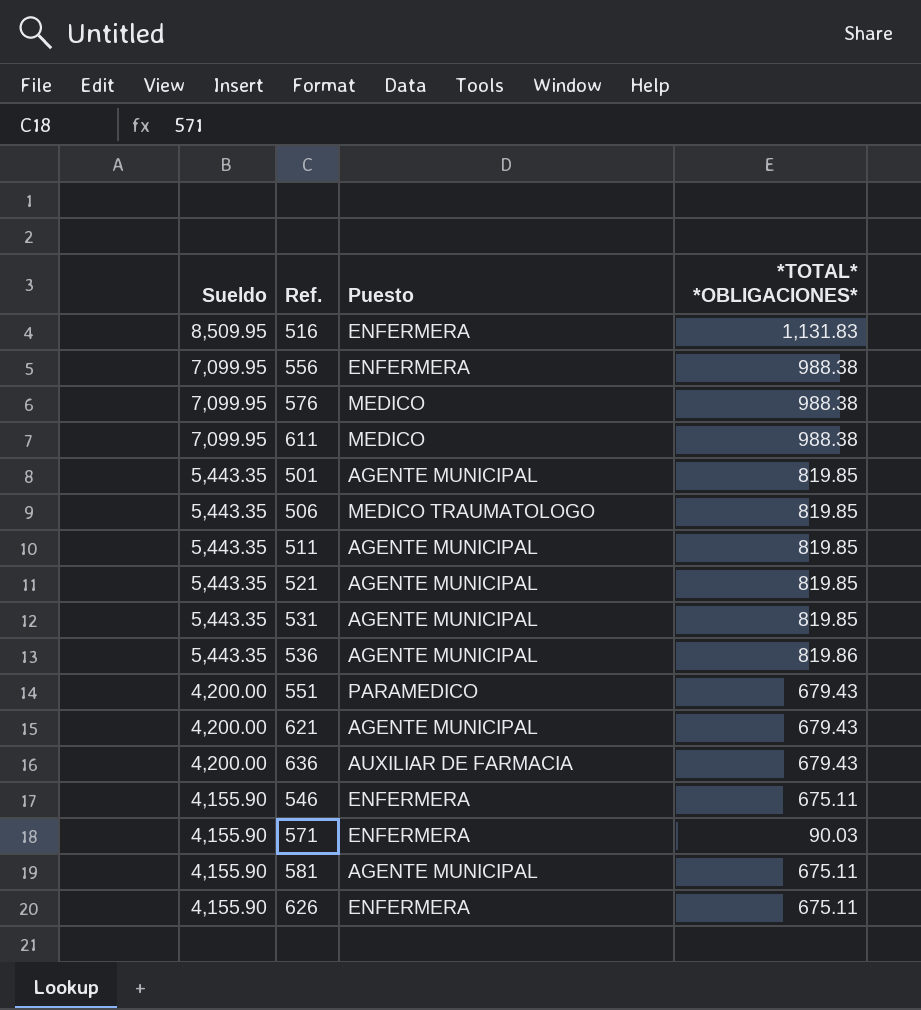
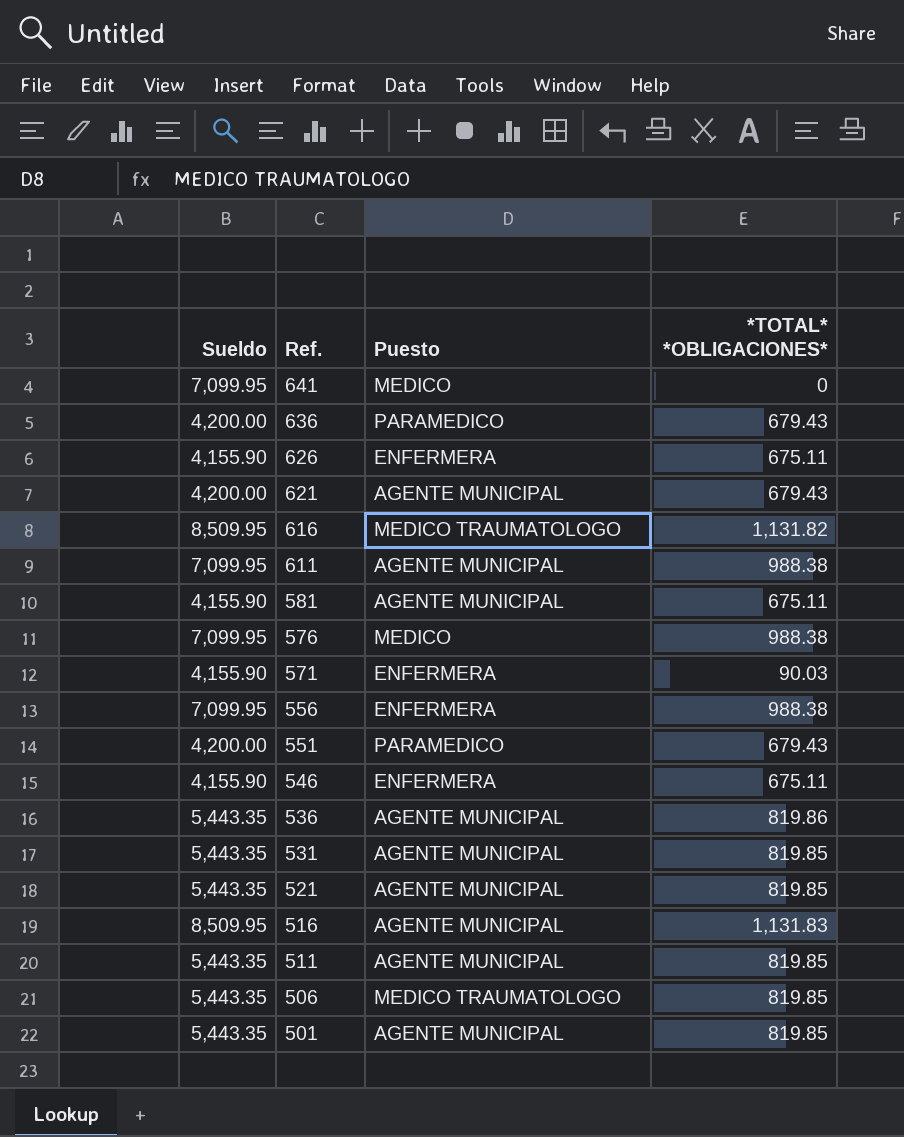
row order: Sueldo descending -> Ref. descending
row 641: none -> 7,099.95 | MEDICO | 0
636 | Puesto: AUXILIAR DE FARMACIA -> PARAMEDICO
row 616: none -> 8,509.95 | MEDICO TRAUMATOLOGO | 1,131.82
611 | Puesto: MEDICO -> AGENTE MUNICIPAL
516 | Puesto: ENFERMERA -> AGENTE MUNICIPAL

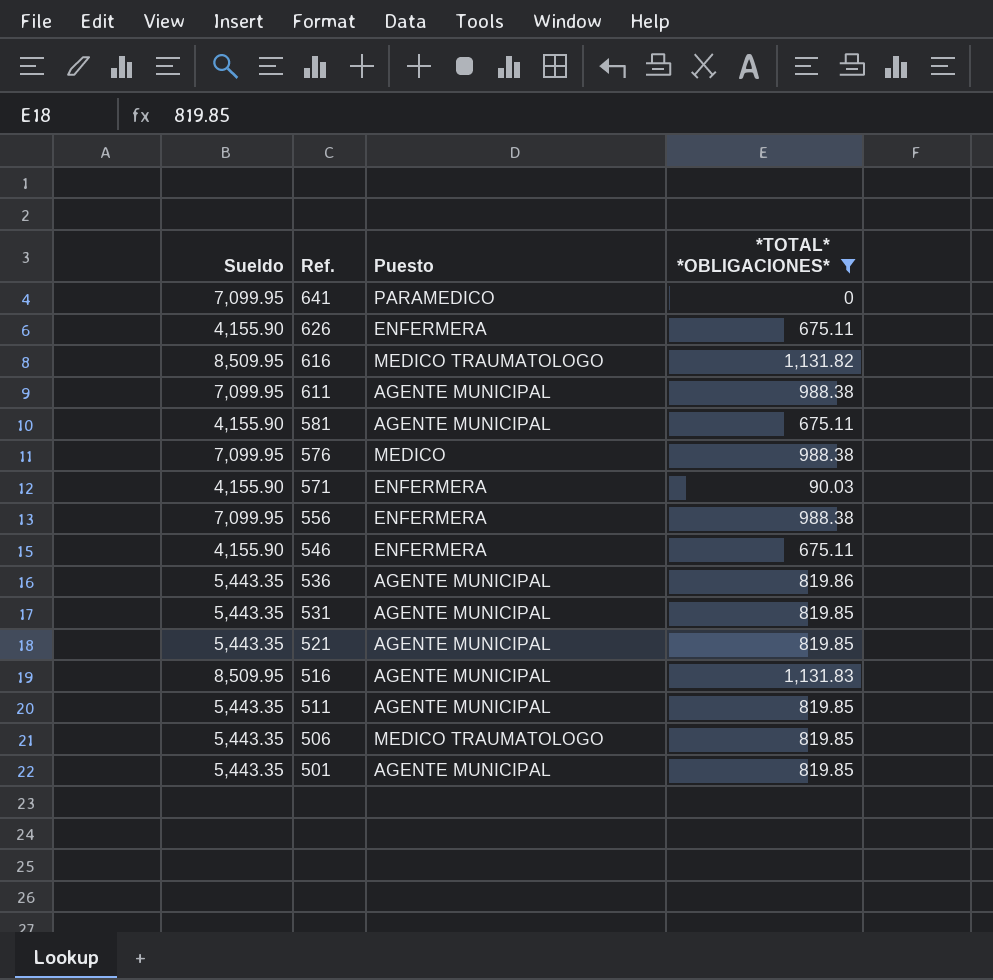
filter: none -> *TOTAL* *OBLIGACIONES* != 679.43
641 | Puesto: MEDICO -> PARAMEDICO

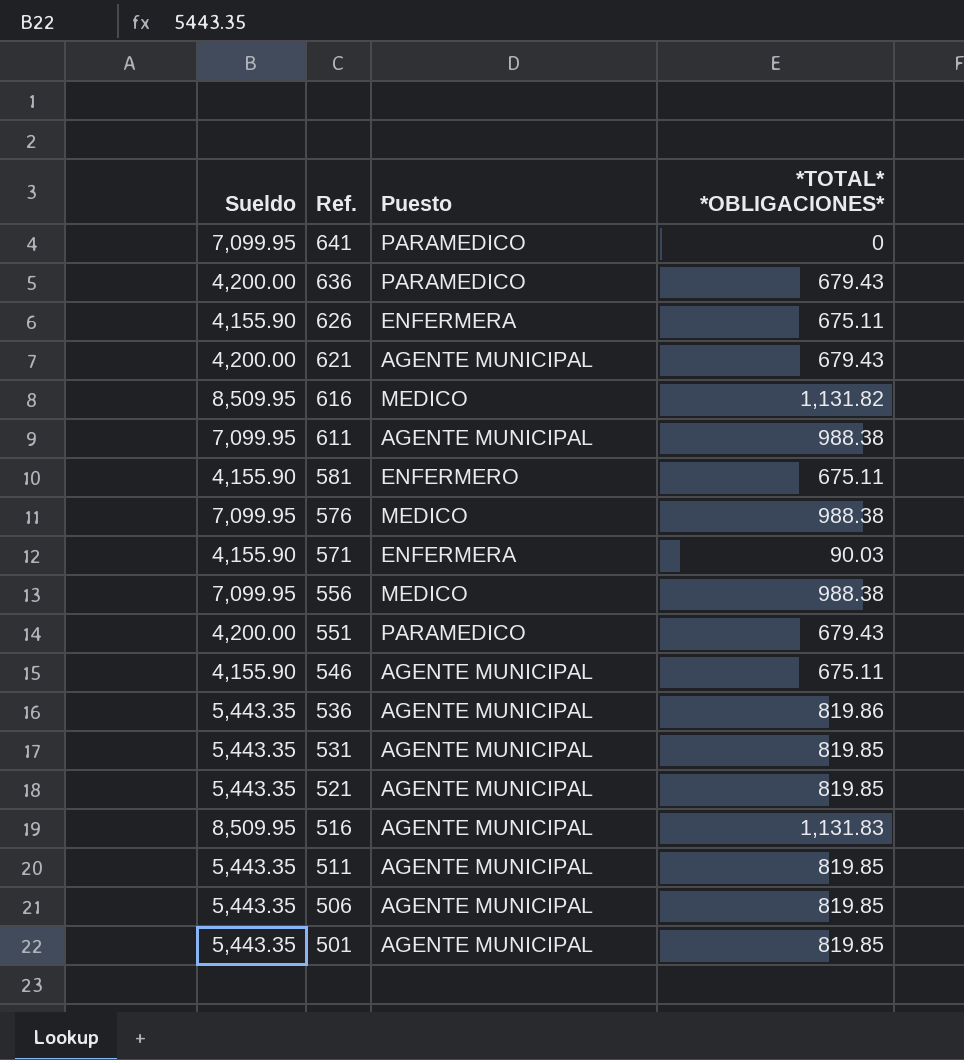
filter: *TOTAL* *OBLIGACIONES* != 679.43 -> none
616 | Puesto: MEDICO TRAUMATOLOGO -> MEDICO
581 | Puesto: AGENTE MUNICIPAL -> ENFERMERO
556 | Puesto: ENFERMERA -> MEDICO
546 | Puesto: ENFERMERA -> AGENTE MUNICIPAL
506 | Puesto: MEDICO TRAUMATOLOGO -> AGENTE MUNICIPAL

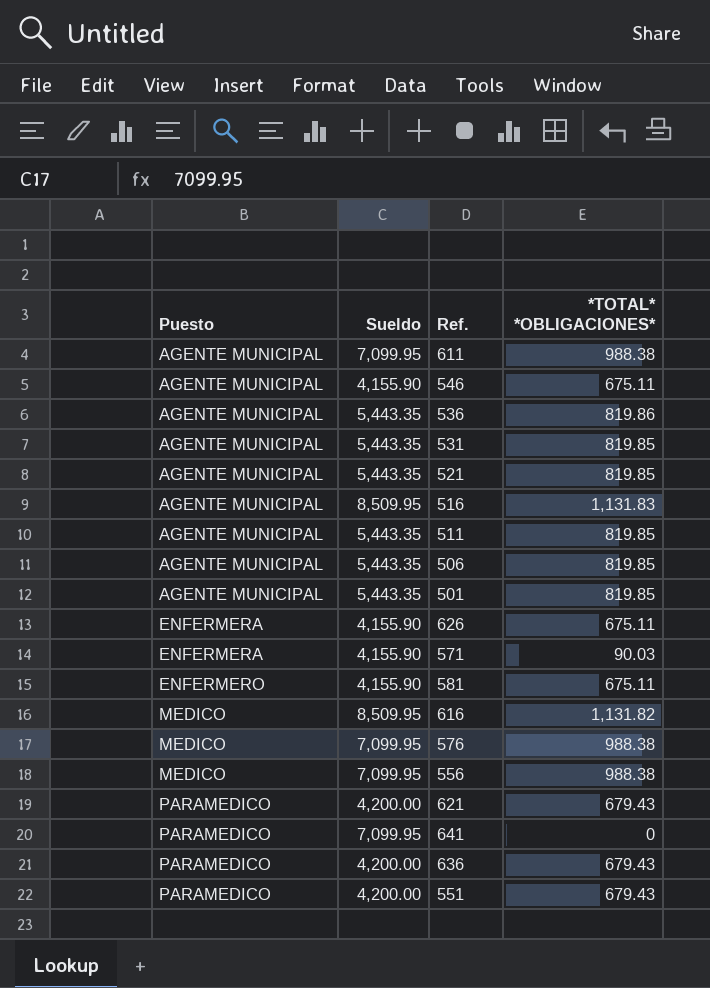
row order: Ref. descending -> Puesto ascending
column Puesto | position: 3 -> 1
621 | Puesto: AGENTE MUNICIPAL -> PARAMEDICO

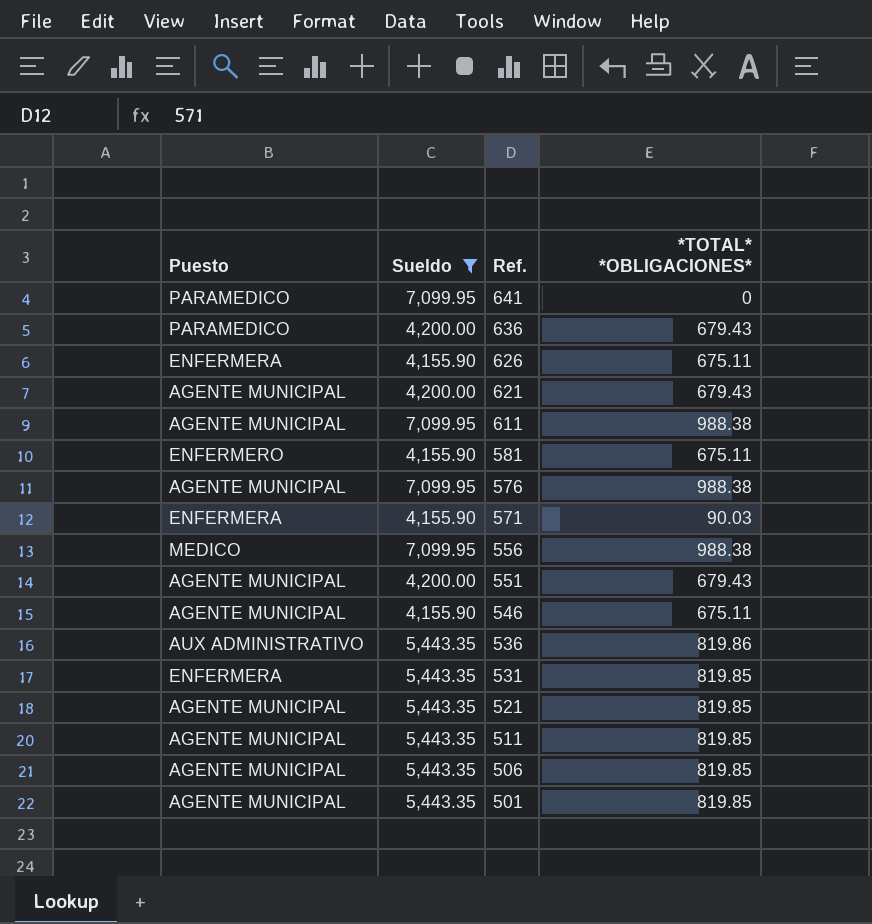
filter: none -> Sueldo != 8,509.95
row order: Puesto ascending -> Ref. descending
621 | Puesto: PARAMEDICO -> AGENTE MUNICIPAL
576 | Puesto: MEDICO -> AGENTE MUNICIPAL
551 | Puesto: PARAMEDICO -> AGENTE MUNICIPAL
536 | Puesto: AGENTE MUNICIPAL -> AUX ADMINISTRATIVO
531 | Puesto: AGENTE MUNICIPAL -> ENFERMERA

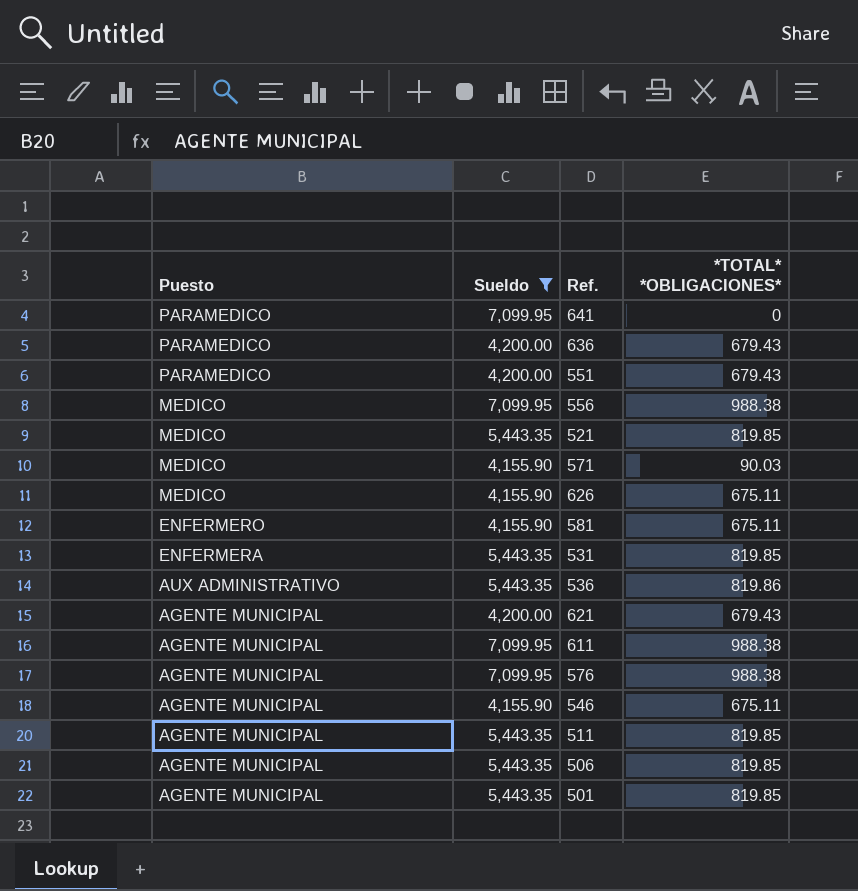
row order: Ref. descending -> Puesto descending
551 | Puesto: AGENTE MUNICIPAL -> PARAMEDICO
521 | Puesto: AGENTE MUNICIPAL -> MEDICO
571 | Puesto: ENFERMERA -> MEDICO
626 | Puesto: ENFERMERA -> MEDICO

